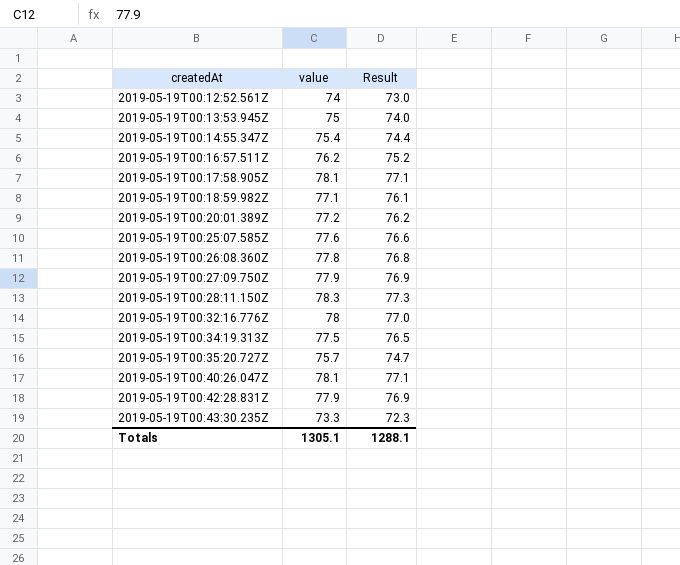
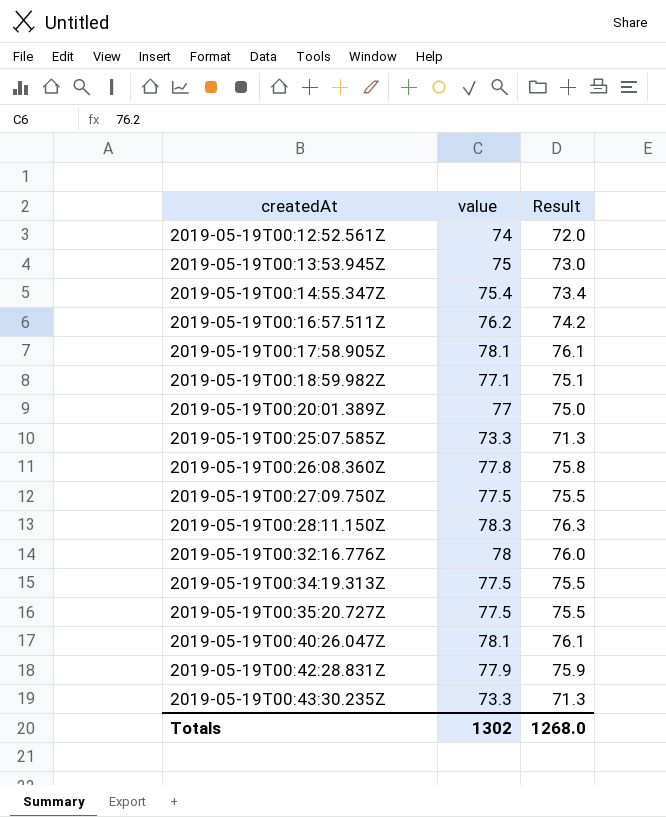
column Result | formula: [value] - 1 -> [value] - 2
2019-05-19T00:20:01.389Z | value: 77.2 -> 77
2019-05-19T00:25:07.585Z | value: 77.6 -> 73.3
2019-05-19T00:27:09.750Z | value: 77.9 -> 77.5
2019-05-19T00:35:20.727Z | value: 75.7 -> 77.5
Totals | value: 1305.1 -> 1302
Totals | Result: 1288.1 -> 1268.0

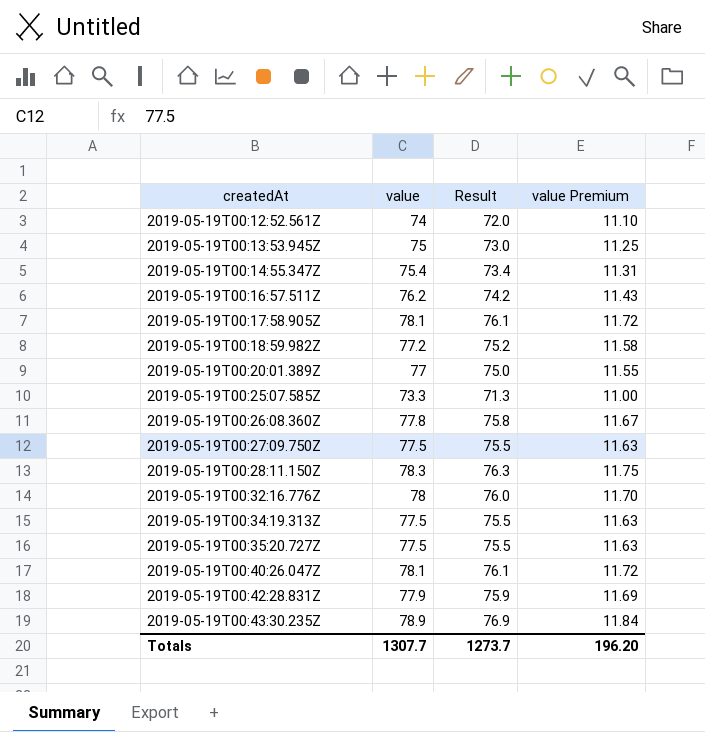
column value Premium | formula: none -> [value] * 0.15
2019-05-19T00:18:59.982Z | value: 77.1 -> 77.2
2019-05-19T00:18:59.982Z | Result: 75.1 -> 75.2
2019-05-19T00:43:30.235Z | value: 73.3 -> 78.9
2019-05-19T00:43:30.235Z | Result: 71.3 -> 76.9
Totals | value: 1302 -> 1307.7
Totals | Result: 1268.0 -> 1273.7

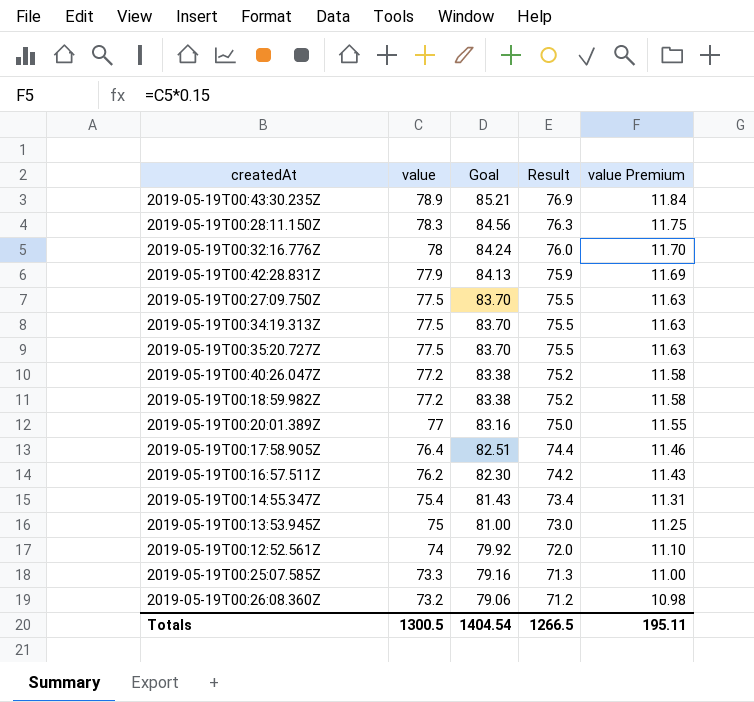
row order: createdAt ascending -> value descending
column Goal | formula: none -> [value] * 1.08
2019-05-19T00:40:26.047Z | value: 78.1 -> 77.2
2019-05-19T00:40:26.047Z | Result: 76.1 -> 75.2
2019-05-19T00:40:26.047Z | value Premium: 11.72 -> 11.58
2019-05-19T00:17:58.905Z | value: 78.1 -> 76.4
2019-05-19T00:17:58.905Z | Result: 76.1 -> 74.4
2019-05-19T00:17:58.905Z | value Premium: 11.72 -> 11.46
2019-05-19T00:26:08.360Z | value: 77.8 -> 73.2
2019-05-19T00:26:08.360Z | Result: 75.8 -> 71.2
2019-05-19T00:26:08.360Z | value Premium: 11.67 -> 10.98
Totals | value: 1307.7 -> 1300.5
Totals | Result: 1273.7 -> 1266.5
Totals | value Premium: 196.20 -> 195.11

